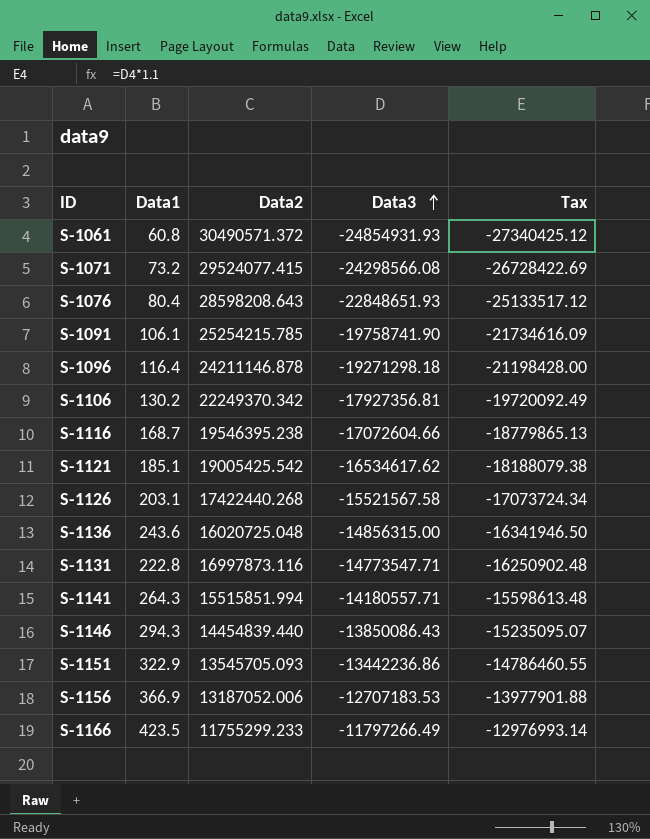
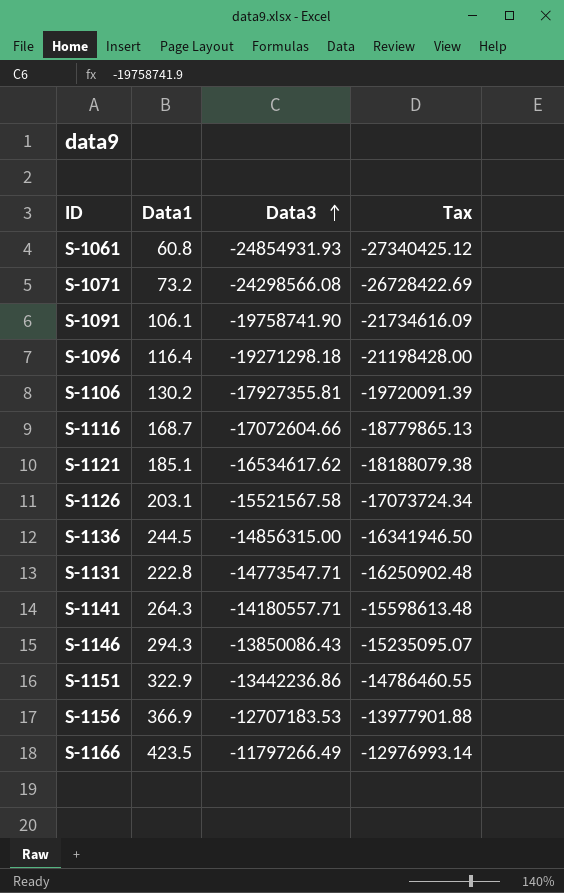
column Data2 | position: 3 -> none
row S-1076: 80.4 | 28598208.643 | -22848651.93 | -25133517.12 -> none
S-1106 | Data3: -17927356.81 -> -17927355.81
S-1106 | Tax: -19720092.49 -> -19720091.39
S-1136 | Data1: 243.6 -> 244.5

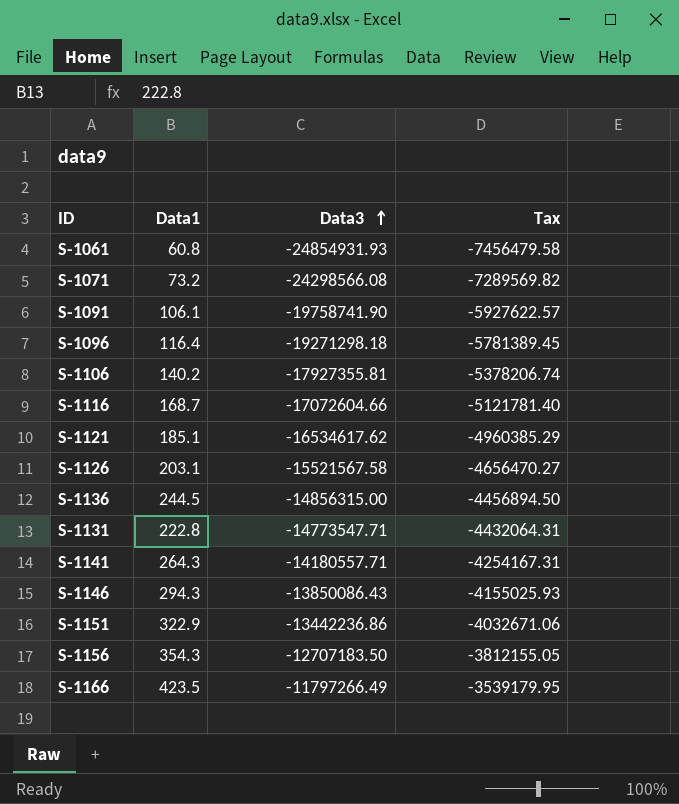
column Tax | formula: [Data3] * 1.1 -> [Data3] * 0.3
S-1106 | Data1: 130.2 -> 140.2
S-1156 | Data1: 366.9 -> 354.3
S-1156 | Data3: -12707183.53 -> -12707183.50

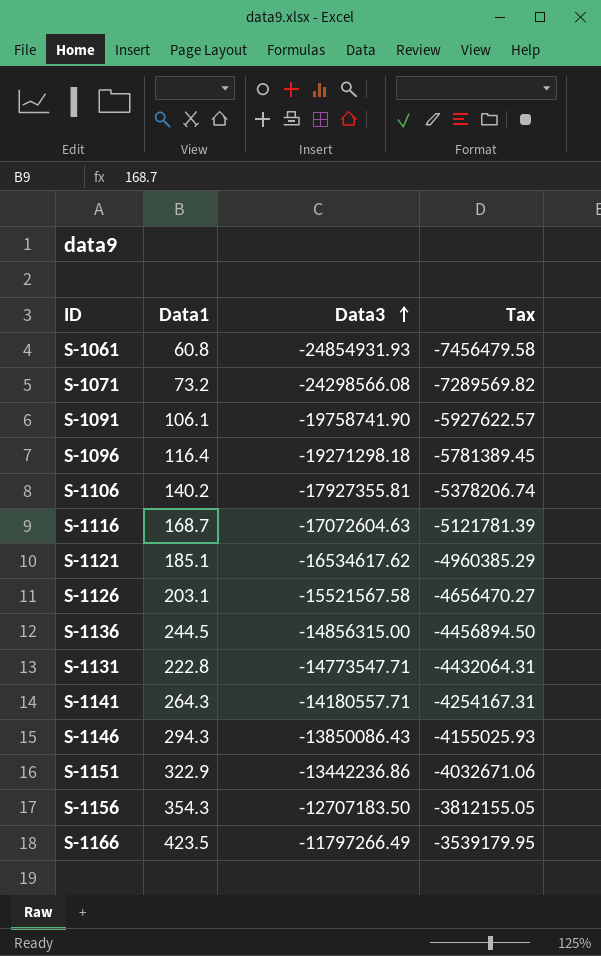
S-1116 | Data3: -17072604.66 -> -17072604.63
S-1116 | Tax: -5121781.40 -> -5121781.39

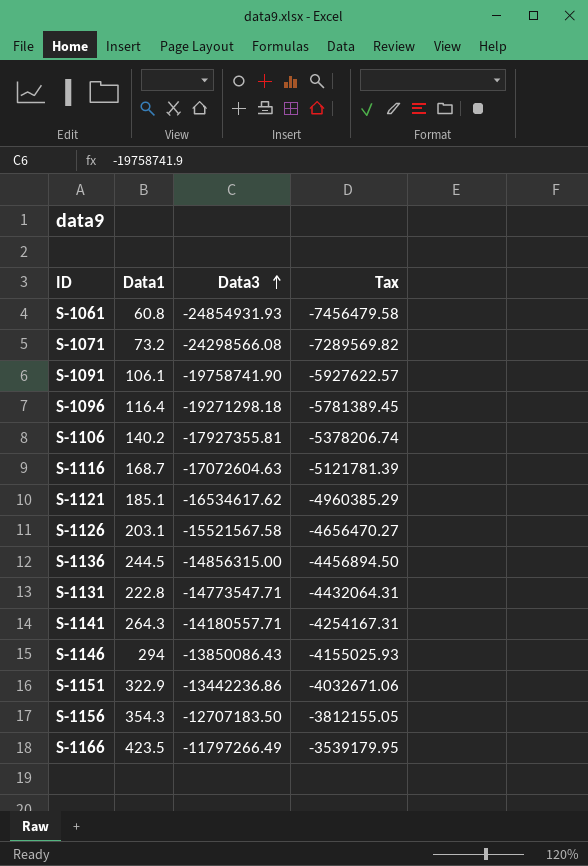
S-1146 | Data1: 294.3 -> 294

